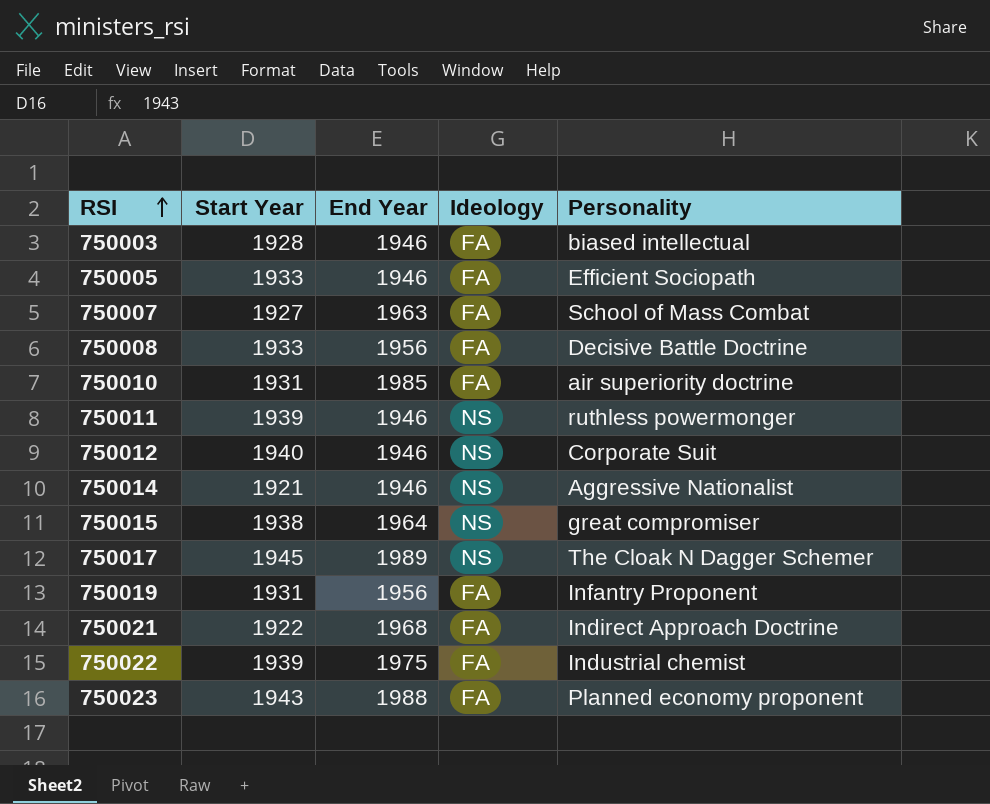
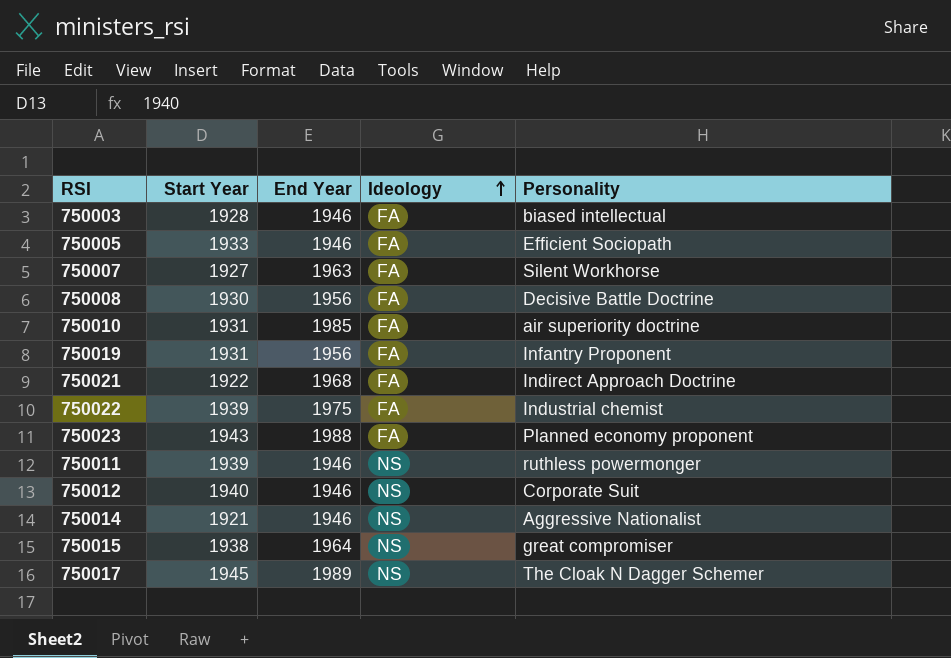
row order: RSI ascending -> Ideology ascending
750007 | Personality: School of Mass Combat -> Silent Workhorse
750008 | Start Year: 1933 -> 1930

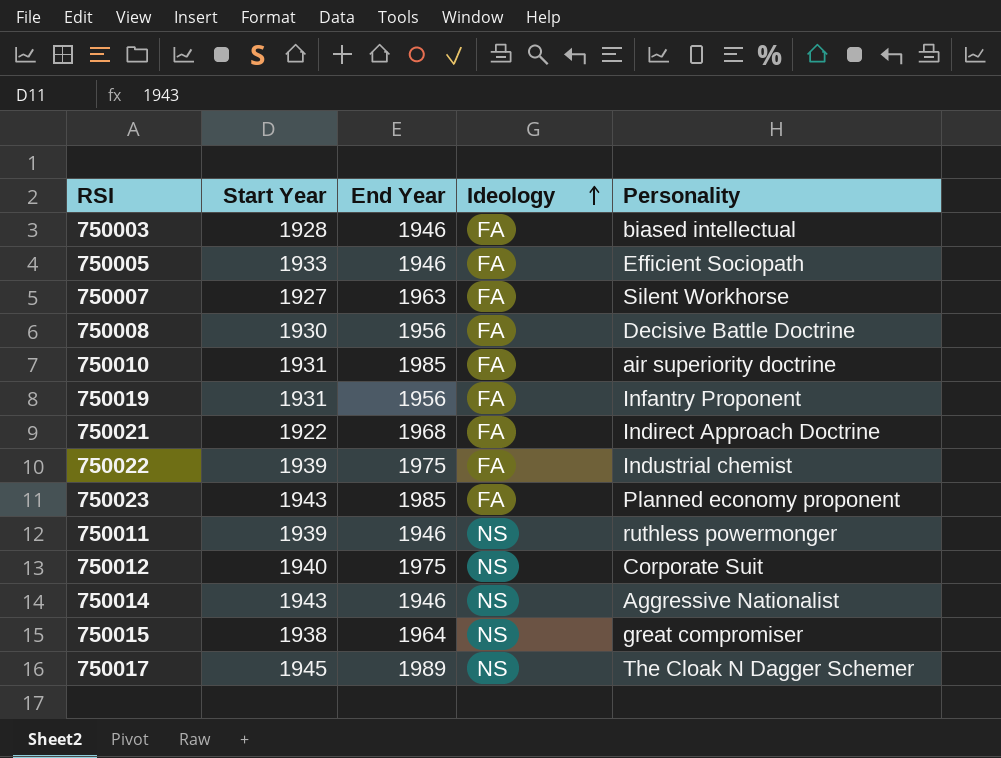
750023 | End Year: 1988 -> 1985
750012 | End Year: 1946 -> 1975
750014 | Start Year: 1921 -> 1943

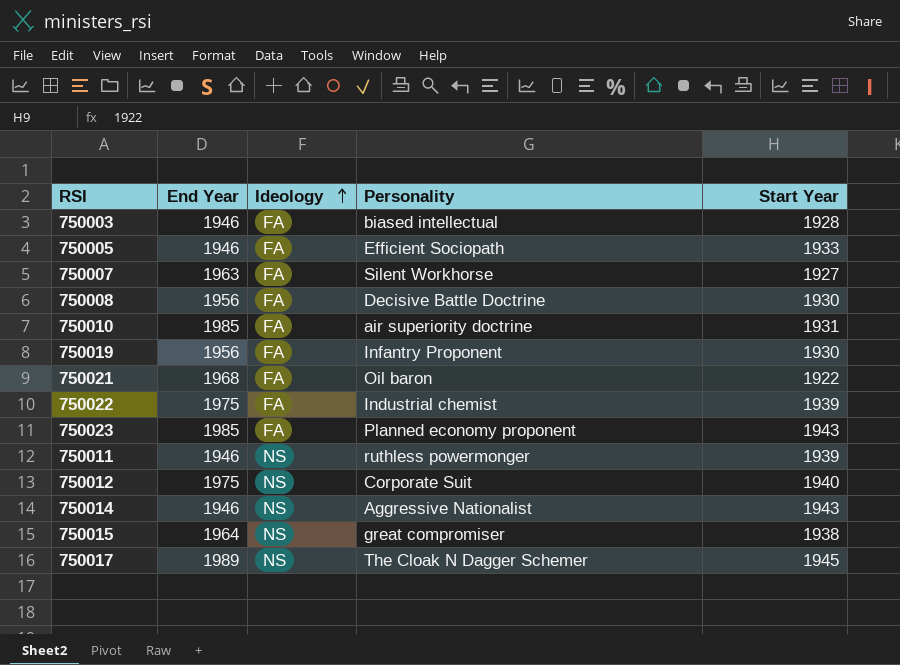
column Start Year | position: 2 -> 5
750019 | Start Year: 1931 -> 1930
750021 | Personality: Indirect Approach Doctrine -> Oil baron

